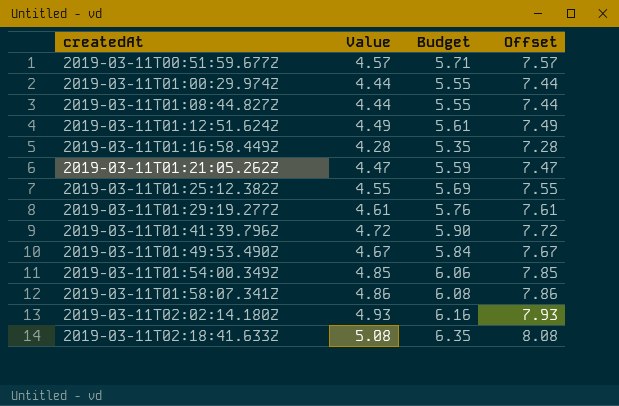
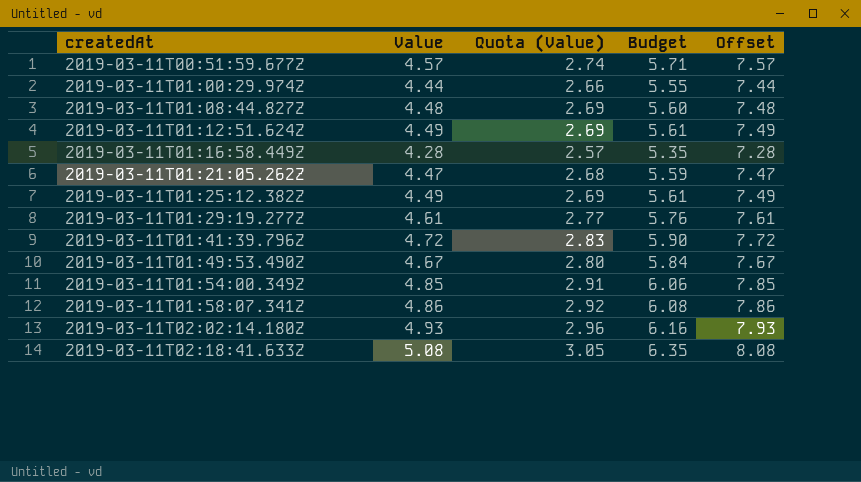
column Quota (Value) | formula: none -> [Value] * 0.6
2019-03-11T01:08:44.827Z | Value: 4.44 -> 4.48
2019-03-11T01:08:44.827Z | Budget: 5.55 -> 5.60
2019-03-11T01:08:44.827Z | Offset: 7.44 -> 7.48
2019-03-11T01:25:12.382Z | Value: 4.55 -> 4.49
2019-03-11T01:25:12.382Z | Budget: 5.69 -> 5.61
2019-03-11T01:25:12.382Z | Offset: 7.55 -> 7.49

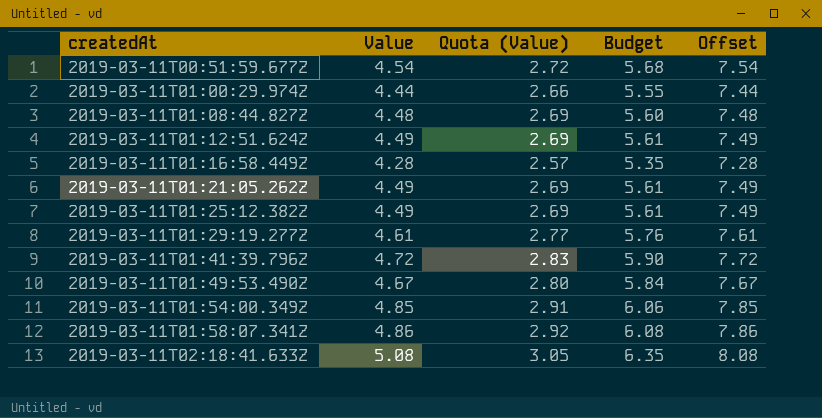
row 2019-03-11T02:02:14.180Z: 4.93 | 2.96 | 6.16 | 7.93 -> none
2019-03-11T00:51:59.677Z | Value: 4.57 -> 4.54
2019-03-11T00:51:59.677Z | Quota (Value): 2.74 -> 2.72
2019-03-11T00:51:59.677Z | Budget: 5.71 -> 5.68
2019-03-11T00:51:59.677Z | Offset: 7.57 -> 7.54
2019-03-11T01:21:05.262Z | Value: 4.47 -> 4.49
2019-03-11T01:21:05.262Z | Quota (Value): 2.68 -> 2.69
2019-03-11T01:21:05.262Z | Budget: 5.59 -> 5.61
2019-03-11T01:21:05.262Z | Offset: 7.47 -> 7.49

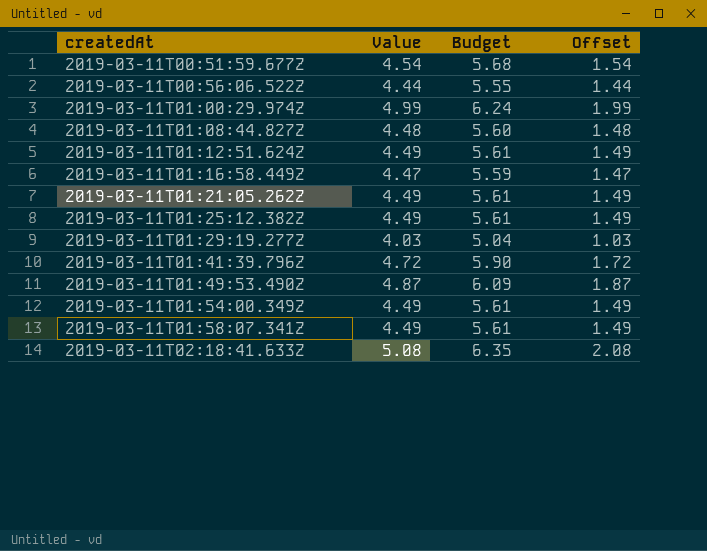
column Quota (Value) | formula: [Value] * 0.6 -> none
column Offset | formula: [Value] + 3 -> [Value] - 3
row 2019-03-11T00:56:06.522Z: none -> 4.44 | 5.55 | 1.44
2019-03-11T01:00:29.974Z | Value: 4.44 -> 4.99
2019-03-11T01:00:29.974Z | Budget: 5.55 -> 6.24
2019-03-11T01:16:58.449Z | Value: 4.28 -> 4.47
2019-03-11T01:16:58.449Z | Budget: 5.35 -> 5.59
2019-03-11T01:29:19.277Z | Value: 4.61 -> 4.03
2019-03-11T01:29:19.277Z | Budget: 5.76 -> 5.04
2019-03-11T01:49:53.490Z | Value: 4.67 -> 4.87
2019-03-11T01:49:53.490Z | Budget: 5.84 -> 6.09
2019-03-11T01:54:00.349Z | Value: 4.85 -> 4.49
2019-03-11T01:54:00.349Z | Budget: 6.06 -> 5.61
2019-03-11T01:58:07.341Z | Value: 4.86 -> 4.49
2019-03-11T01:58:07.341Z | Budget: 6.08 -> 5.61

